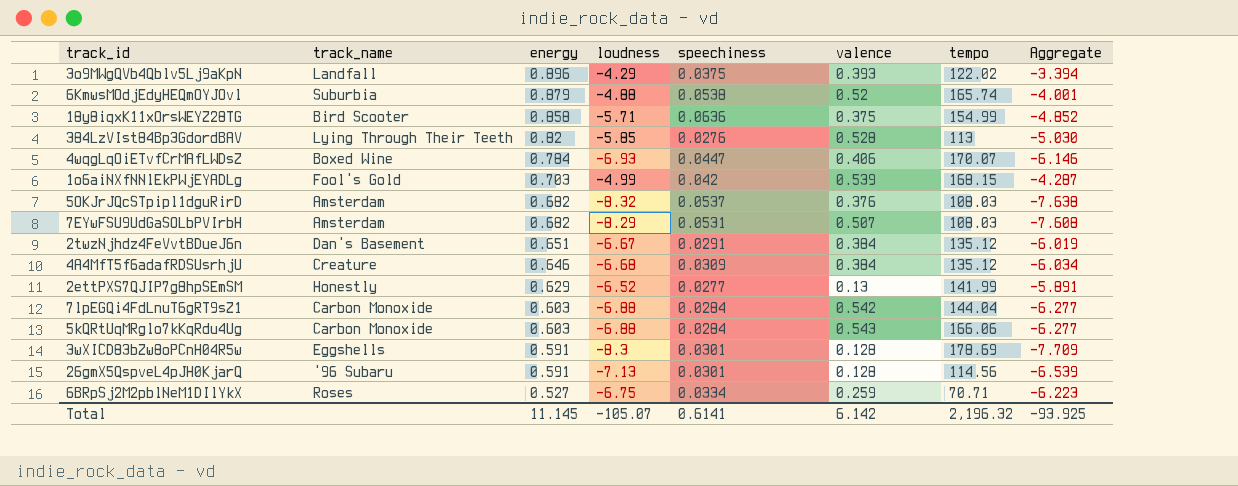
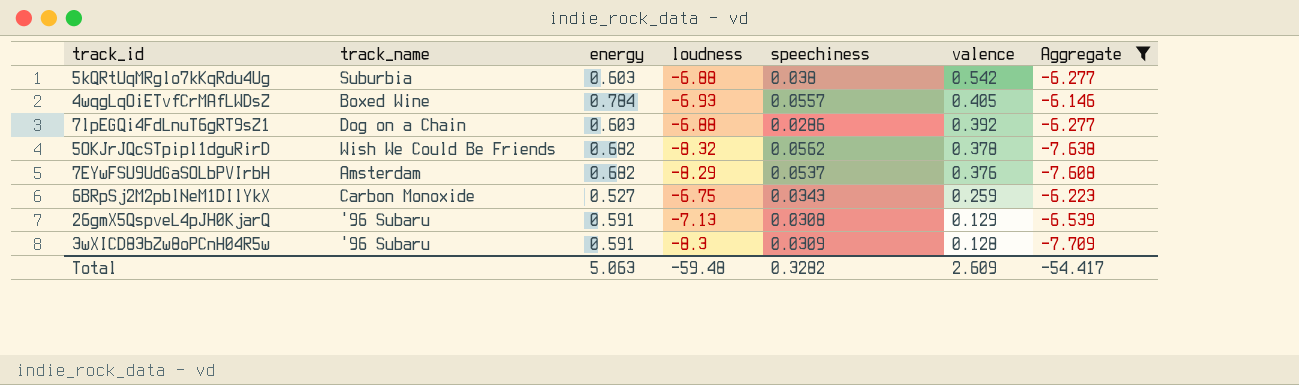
filter: none -> Aggregate <= -6.146
row order: energy descending -> valence descending
column tempo | position: 7 -> none
5kQRtUqMRglo7kKqRdu4Ug | track_name: Carbon Monoxide -> Suburbia
5kQRtUqMRglo7kKqRdu4Ug | speechiness: 0.0284 -> 0.038
5kQRtUqMRglo7kKqRdu4Ug | valence: 0.543 -> 0.542
4wqgLqOiETvfCrMAfLWDsZ | speechiness: 0.0447 -> 0.0557
4wqgLqOiETvfCrMAfLWDsZ | valence: 0.406 -> 0.405
7lpEGQi4FdLnuT6gRT9sZ1 | track_name: Carbon Monoxide -> Dog on a Chain
7lpEGQi4FdLnuT6gRT9sZ1 | speechiness: 0.0284 -> 0.0286
7lpEGQi4FdLnuT6gRT9sZ1 | valence: 0.542 -> 0.392
5OKJrJQcSTpipl1dguRirD | track_name: Amsterdam -> Wish We Could Be Friends
5OKJrJQcSTpipl1dguRirD | speechiness: 0.0537 -> 0.0562
5OKJrJQcSTpipl1dguRirD | valence: 0.376 -> 0.378
7EYwFSU9UdGaSOLbPVIrbH | speechiness: 0.0531 -> 0.0537
7EYwFSU9UdGaSOLbPVIrbH | valence: 0.507 -> 0.376
6BRpSj2M2pblNeM1DIlYkX | track_name: Roses -> Carbon Monoxide
6BRpSj2M2pblNeM1DIlYkX | speechiness: 0.0334 -> 0.0343
26gmX5QspveL4pJH0KjarQ | speechiness: 0.0301 -> 0.0308
26gmX5QspveL4pJH0KjarQ | valence: 0.128 -> 0.129
3wXICD83bZw8oPCnH04R5w | track_name: Eggshells -> '96 Subaru
3wXICD83bZw8oPCnH04R5w | speechiness: 0.0301 -> 0.0309
Total | energy: 11.145 -> 5.063
Total | loudness: -105.07 -> -59.48
Total | speechiness: 0.6141 -> 0.3282
Total | valence: 6.142 -> 2.609
Total | Aggregate: -93.925 -> -54.417

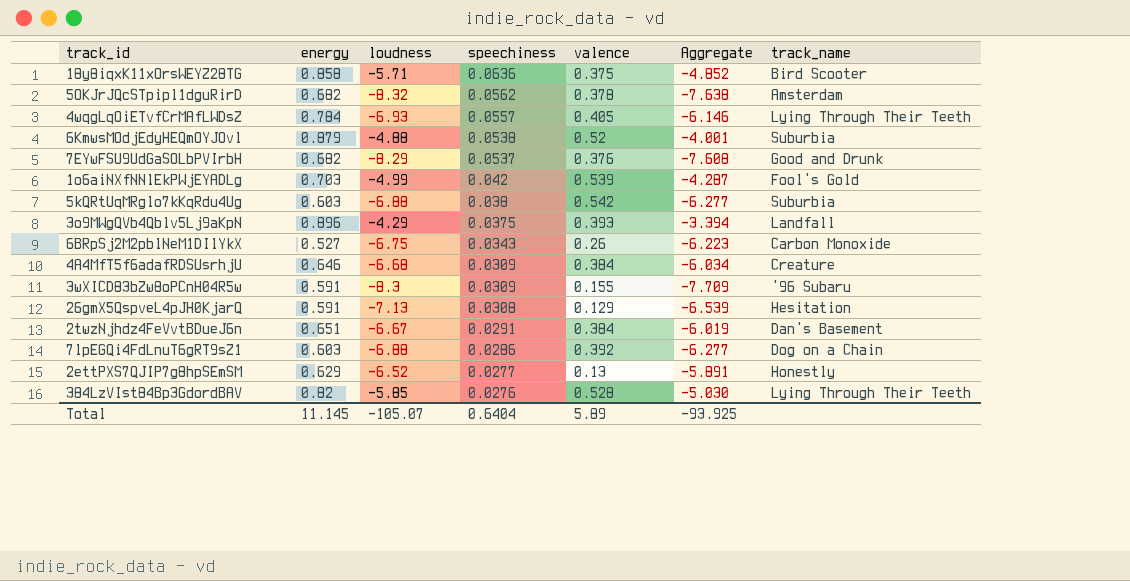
filter: Aggregate <= -6.146 -> none
row order: valence descending -> speechiness descending
column track_name | position: 2 -> 7
5OKJrJQcSTpipl1dguRirD | track_name: Wish We Could Be Friends -> Amsterdam
4wqgLqOiETvfCrMAfLWDsZ | track_name: Boxed Wine -> Lying Through Their Teeth
7EYwFSU9UdGaSOLbPVIrbH | track_name: Amsterdam -> Good and Drunk
6BRpSj2M2pblNeM1DIlYkX | valence: 0.259 -> 0.26
3wXICD83bZw8oPCnH04R5w | valence: 0.128 -> 0.155
26gmX5QspveL4pJH0KjarQ | track_name: '96 Subaru -> Hesitation
Total | energy: 5.063 -> 11.145
Total | loudness: -59.48 -> -105.07
Total | speechiness: 0.3282 -> 0.6404
Total | valence: 2.609 -> 5.89
Total | Aggregate: -54.417 -> -93.925

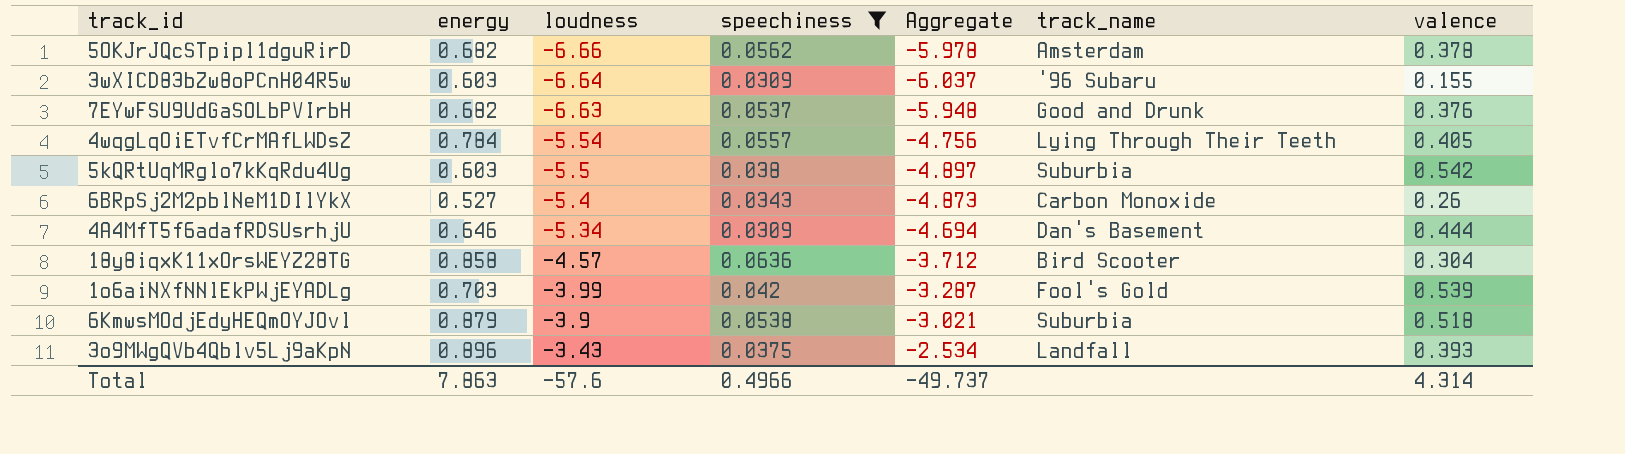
filter: none -> speechiness >= 0.0309
row order: speechiness descending -> loudness ascending
column valence | position: 5 -> 7
5OKJrJQcSTpipl1dguRirD | loudness: -8.32 -> -6.66
5OKJrJQcSTpipl1dguRirD | Aggregate: -7.638 -> -5.978
3wXICD83bZw8oPCnH04R5w | energy: 0.591 -> 0.603
3wXICD83bZw8oPCnH04R5w | loudness: -8.3 -> -6.64
3wXICD83bZw8oPCnH04R5w | Aggregate: -7.709 -> -6.037
7EYwFSU9UdGaSOLbPVIrbH | loudness: -8.29 -> -6.63
7EYwFSU9UdGaSOLbPVIrbH | Aggregate: -7.608 -> -5.948
4wqgLqOiETvfCrMAfLWDsZ | loudness: -6.93 -> -5.54
4wqgLqOiETvfCrMAfLWDsZ | Aggregate: -6.146 -> -4.756
5kQRtUqMRglo7kKqRdu4Ug | loudness: -6.88 -> -5.5
5kQRtUqMRglo7kKqRdu4Ug | Aggregate: -6.277 -> -4.897
6BRpSj2M2pblNeM1DIlYkX | loudness: -6.75 -> -5.4
6BRpSj2M2pblNeM1DIlYkX | Aggregate: -6.223 -> -4.873
4A4MfT5f6adafRDSUsrhjU | loudness: -6.68 -> -5.34
4A4MfT5f6adafRDSUsrhjU | Aggregate: -6.034 -> -4.694
4A4MfT5f6adafRDSUsrhjU | track_name: Creature -> Dan's Basement
4A4MfT5f6adafRDSUsrhjU | valence: 0.384 -> 0.444
18y8iqxK11xOrsWEYZ28TG | loudness: -5.71 -> -4.57
18y8iqxK11xOrsWEYZ28TG | Aggregate: -4.852 -> -3.712
18y8iqxK11xOrsWEYZ28TG | valence: 0.375 -> 0.304
1o6aiNXfNNlEkPWjEYADLg | loudness: -4.99 -> -3.99
1o6aiNXfNNlEkPWjEYADLg | Aggregate: -4.287 -> -3.287
6KmwsMOdjEdyHEQmOYJOvl | loudness: -4.88 -> -3.9
6KmwsMOdjEdyHEQmOYJOvl | Aggregate: -4.001 -> -3.021
6KmwsMOdjEdyHEQmOYJOvl | valence: 0.52 -> 0.518
3o9MWgQVb4Qblv5Lj9aKpN | loudness: -4.29 -> -3.43
3o9MWgQVb4Qblv5Lj9aKpN | Aggregate: -3.394 -> -2.534
Total | energy: 11.145 -> 7.863
Total | loudness: -105.07 -> -57.6
Total | speechiness: 0.6404 -> 0.4966
Total | Aggregate: -93.925 -> -49.737
Total | valence: 5.89 -> 4.314

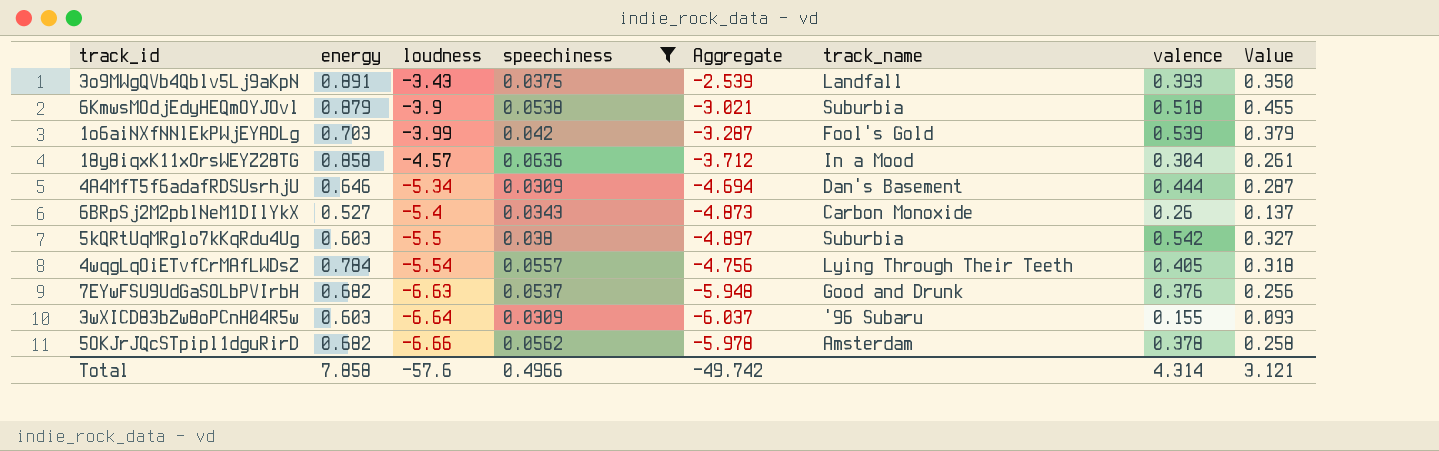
row order: loudness ascending -> loudness descending
column Value | formula: none -> [energy] * [valence]
3o9MWgQVb4Qblv5Lj9aKpN | energy: 0.896 -> 0.891
3o9MWgQVb4Qblv5Lj9aKpN | Aggregate: -2.534 -> -2.539
18y8iqxK11xOrsWEYZ28TG | track_name: Bird Scooter -> In a Mood
Total | energy: 7.863 -> 7.858
Total | Aggregate: -49.737 -> -49.742

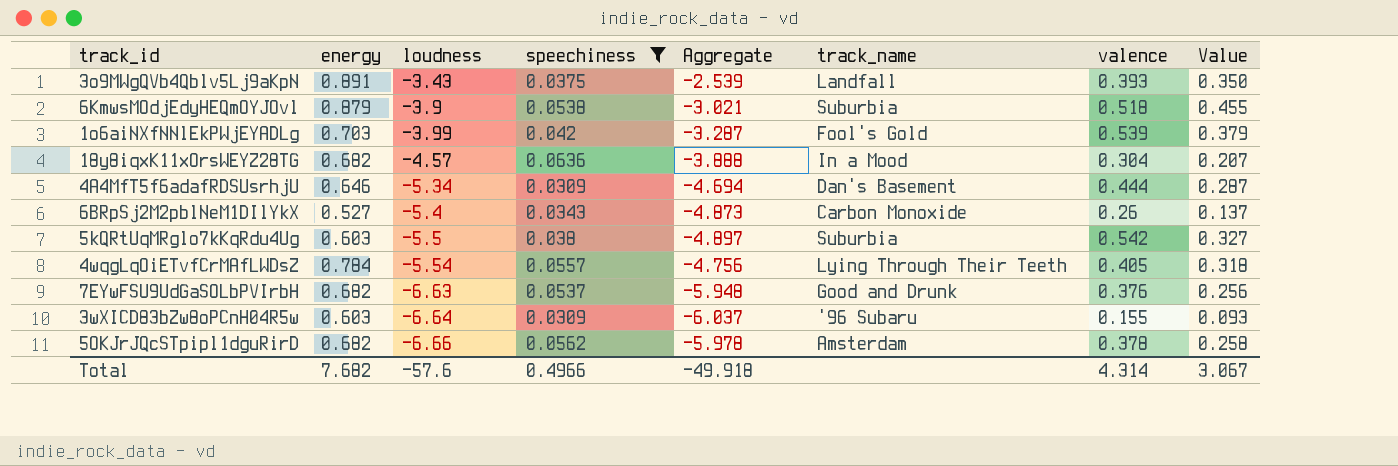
18y8iqxK11xOrsWEYZ28TG | energy: 0.858 -> 0.682
18y8iqxK11xOrsWEYZ28TG | Aggregate: -3.712 -> -3.888
18y8iqxK11xOrsWEYZ28TG | Value: 0.261 -> 0.207
Total | energy: 7.858 -> 7.682
Total | Aggregate: -49.742 -> -49.918
Total | Value: 3.121 -> 3.067

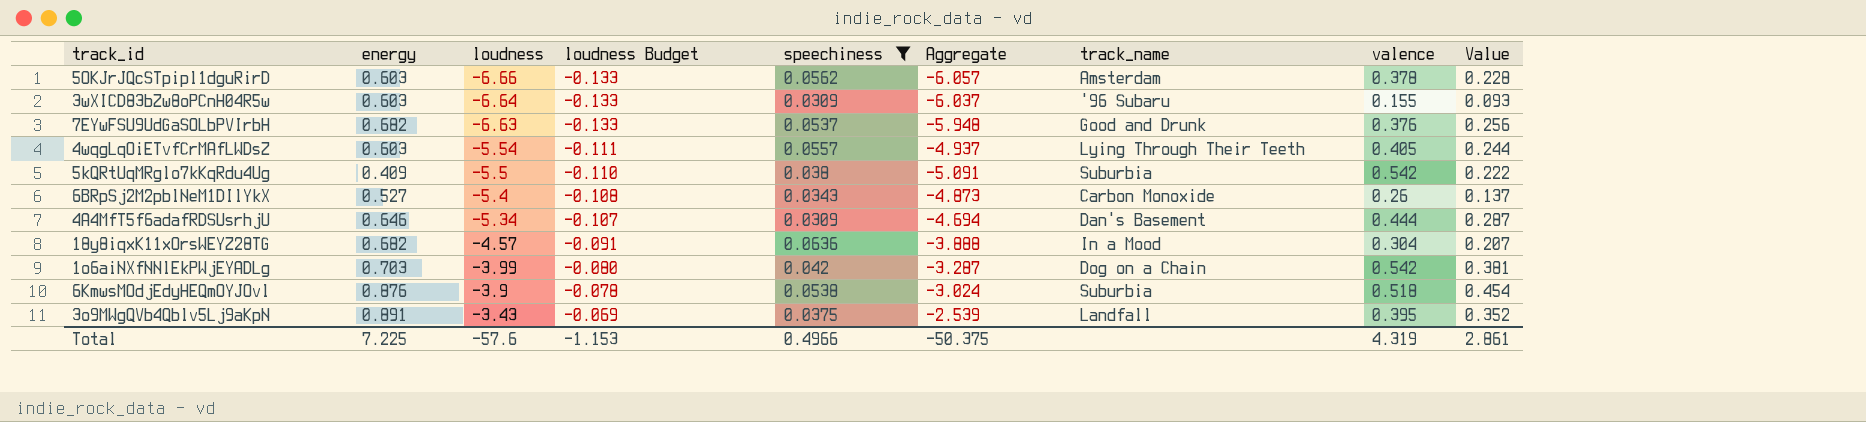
row order: loudness descending -> loudness ascending
column loudness Budget | formula: none -> [loudness] * 0.02
5OKJrJQcSTpipl1dguRirD | energy: 0.682 -> 0.603
5OKJrJQcSTpipl1dguRirD | Aggregate: -5.978 -> -6.057
5OKJrJQcSTpipl1dguRirD | Value: 0.258 -> 0.228
4wqgLqOiETvfCrMAfLWDsZ | energy: 0.784 -> 0.603
4wqgLqOiETvfCrMAfLWDsZ | Aggregate: -4.756 -> -4.937
4wqgLqOiETvfCrMAfLWDsZ | Value: 0.318 -> 0.244
5kQRtUqMRglo7kKqRdu4Ug | energy: 0.603 -> 0.409
5kQRtUqMRglo7kKqRdu4Ug | Aggregate: -4.897 -> -5.091
5kQRtUqMRglo7kKqRdu4Ug | Value: 0.327 -> 0.222
1o6aiNXfNNlEkPWjEYADLg | track_name: Fool's Gold -> Dog on a Chain
1o6aiNXfNNlEkPWjEYADLg | valence: 0.539 -> 0.542
1o6aiNXfNNlEkPWjEYADLg | Value: 0.379 -> 0.381
6KmwsMOdjEdyHEQmOYJOvl | energy: 0.879 -> 0.876
6KmwsMOdjEdyHEQmOYJOvl | Aggregate: -3.021 -> -3.024
6KmwsMOdjEdyHEQmOYJOvl | Value: 0.455 -> 0.454
3o9MWgQVb4Qblv5Lj9aKpN | valence: 0.393 -> 0.395
3o9MWgQVb4Qblv5Lj9aKpN | Value: 0.350 -> 0.352
Total | energy: 7.682 -> 7.225
Total | Aggregate: -49.918 -> -50.375
Total | valence: 4.314 -> 4.319
Total | Value: 3.067 -> 2.861

